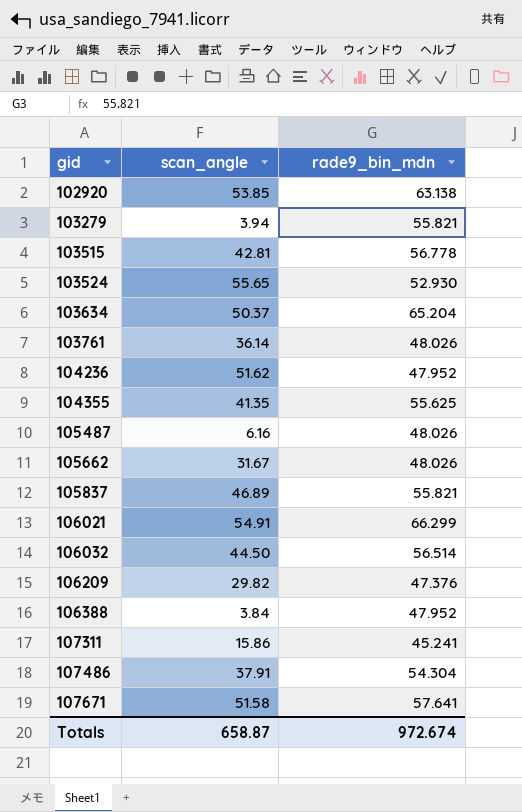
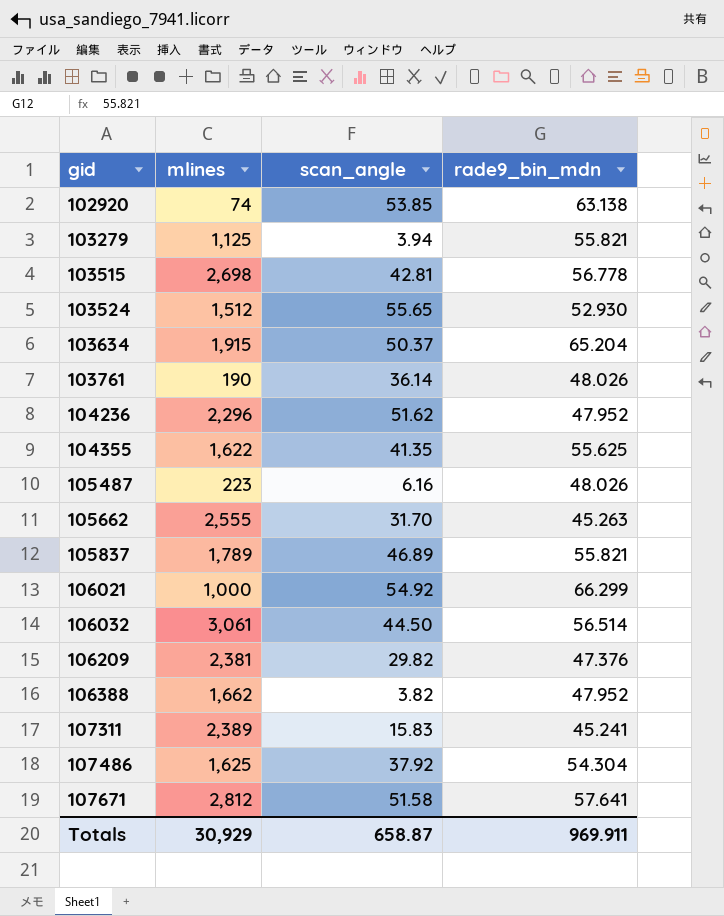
column mlines | position: none -> 2
105662 | scan_angle: 31.67 -> 31.70
105662 | rade9_bin_mdn: 48.026 -> 45.263
106021 | scan_angle: 54.91 -> 54.92
106388 | scan_angle: 3.84 -> 3.82
107311 | scan_angle: 15.86 -> 15.83
107486 | scan_angle: 37.91 -> 37.92
Totals | rade9_bin_mdn: 972.674 -> 969.911

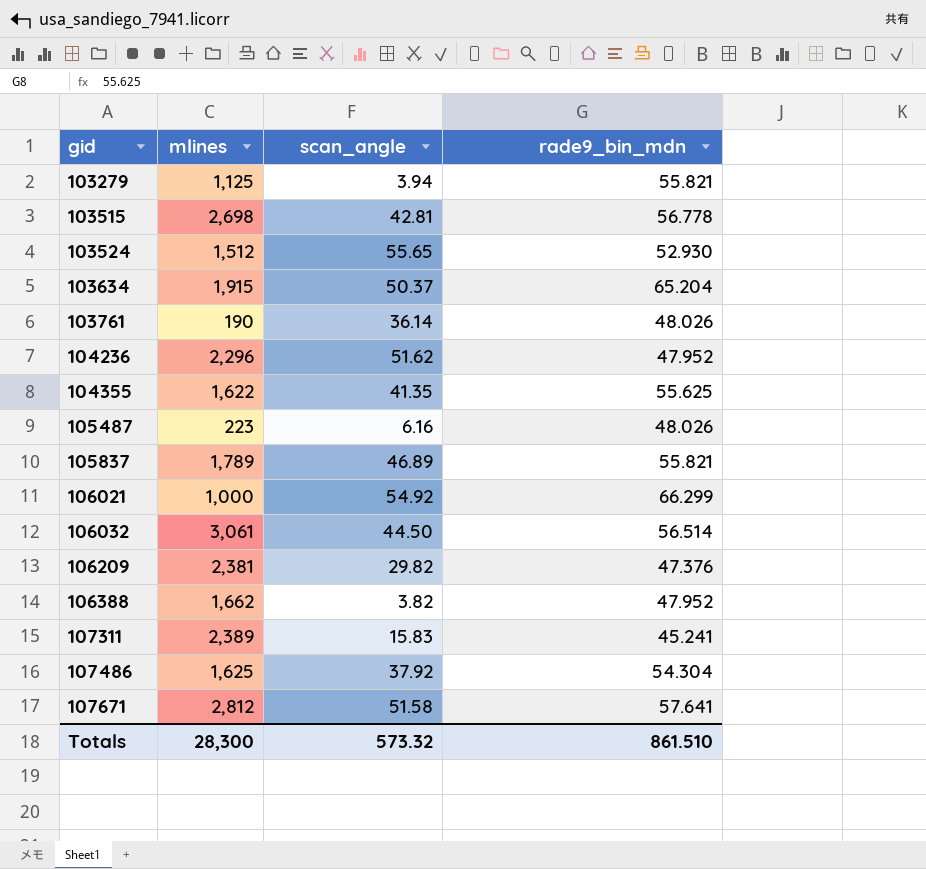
row 102920: 74 | 53.85 | 63.138 -> none
row 105662: 2,555 | 31.70 | 45.263 -> none
Totals | mlines: 30,929 -> 28,300
Totals | scan_angle: 658.87 -> 573.32
Totals | rade9_bin_mdn: 969.911 -> 861.510

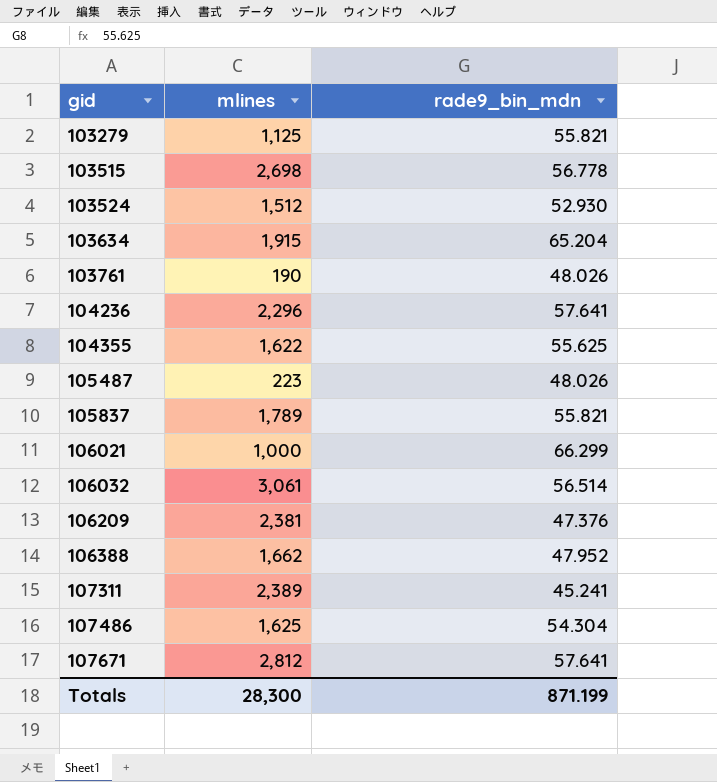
column scan_angle | position: 3 -> none
104236 | rade9_bin_mdn: 47.952 -> 57.641
Totals | rade9_bin_mdn: 861.510 -> 871.199

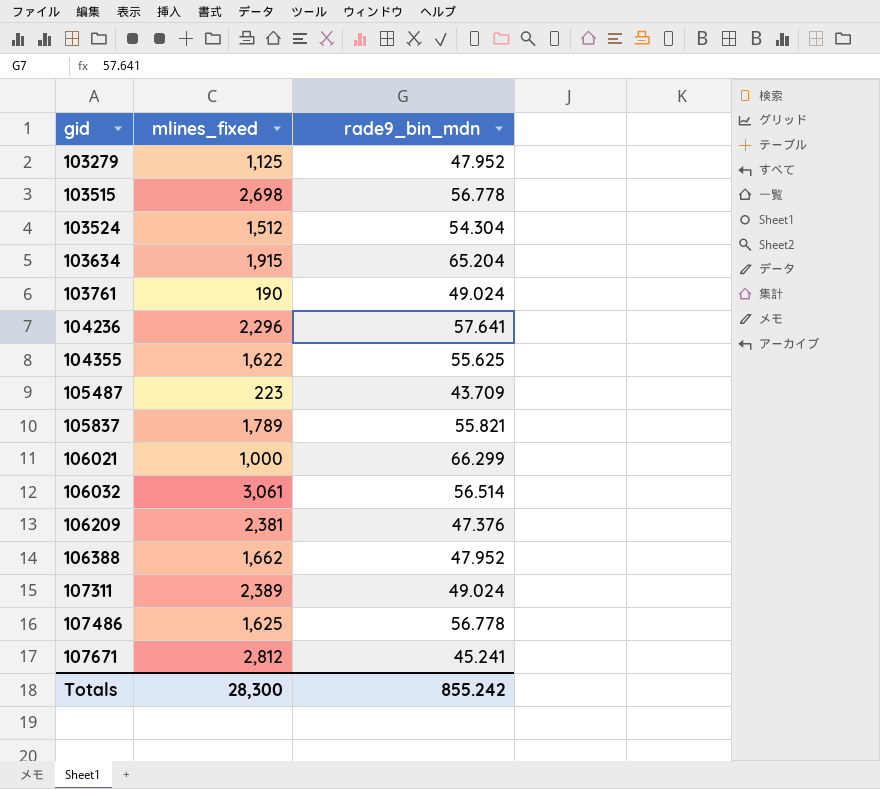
column name: mlines -> mlines_fixed
103279 | rade9_bin_mdn: 55.821 -> 47.952
103524 | rade9_bin_mdn: 52.930 -> 54.304
103761 | rade9_bin_mdn: 48.026 -> 49.024
105487 | rade9_bin_mdn: 48.026 -> 43.709
107311 | rade9_bin_mdn: 45.241 -> 49.024
107486 | rade9_bin_mdn: 54.304 -> 56.778
107671 | rade9_bin_mdn: 57.641 -> 45.241
Totals | rade9_bin_mdn: 871.199 -> 855.242

